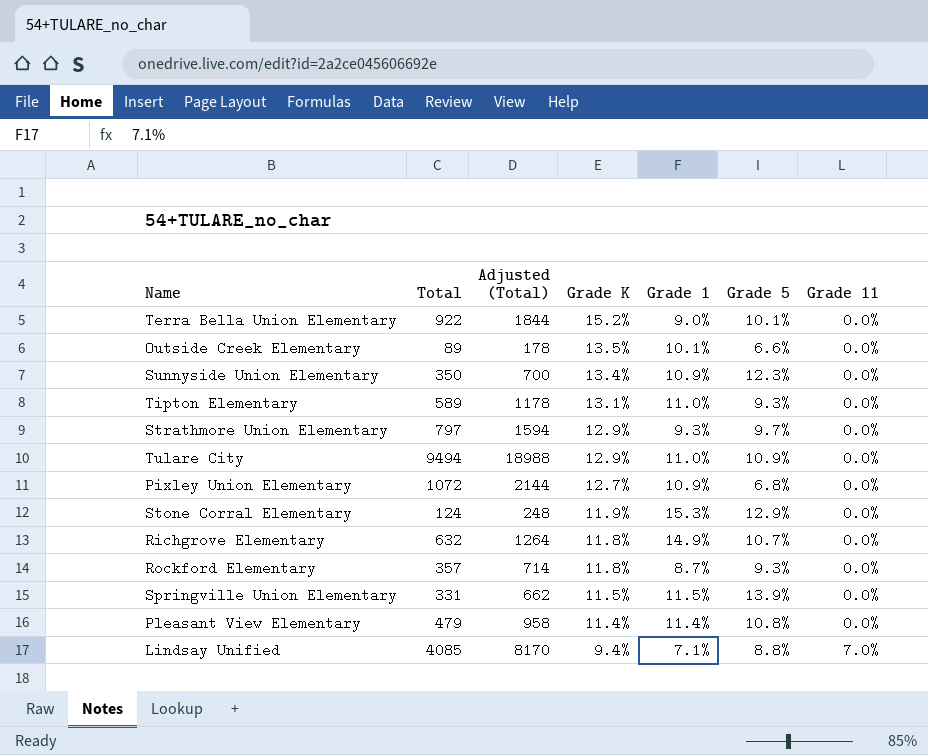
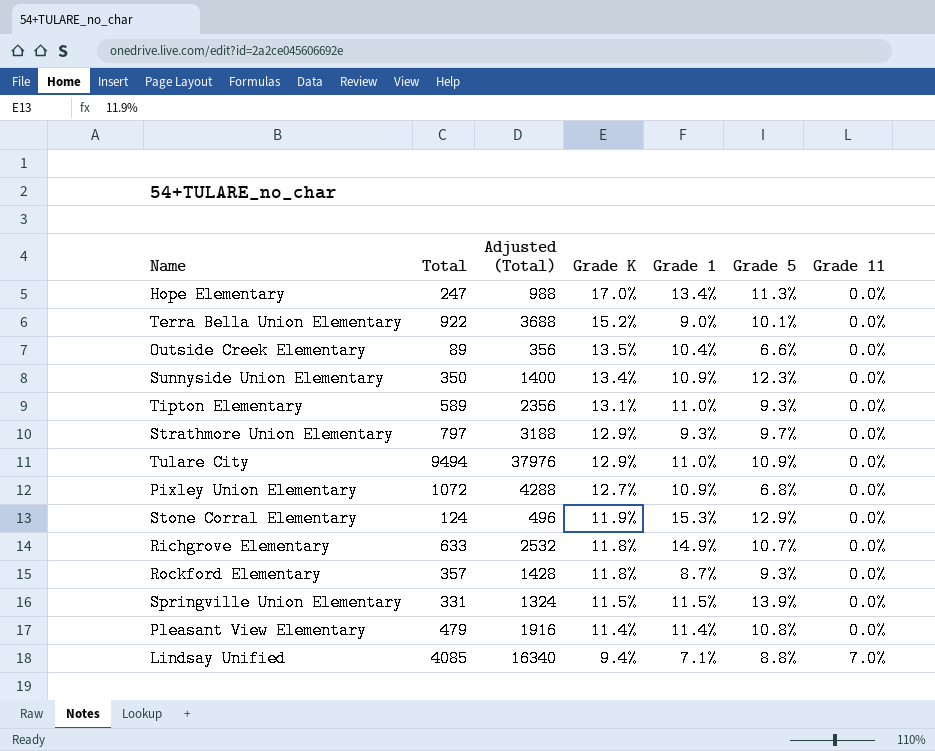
column Adjusted (Total) | formula: [Total] * 2 -> [Total] * 4
row Hope Elementary: none -> 247 | 988 | 17.0% | 13.4% | 11.3% | 0.0%
Outside Creek Elementary | Grade 1: 10.1% -> 10.4%
Richgrove Elementary | Total: 632 -> 633

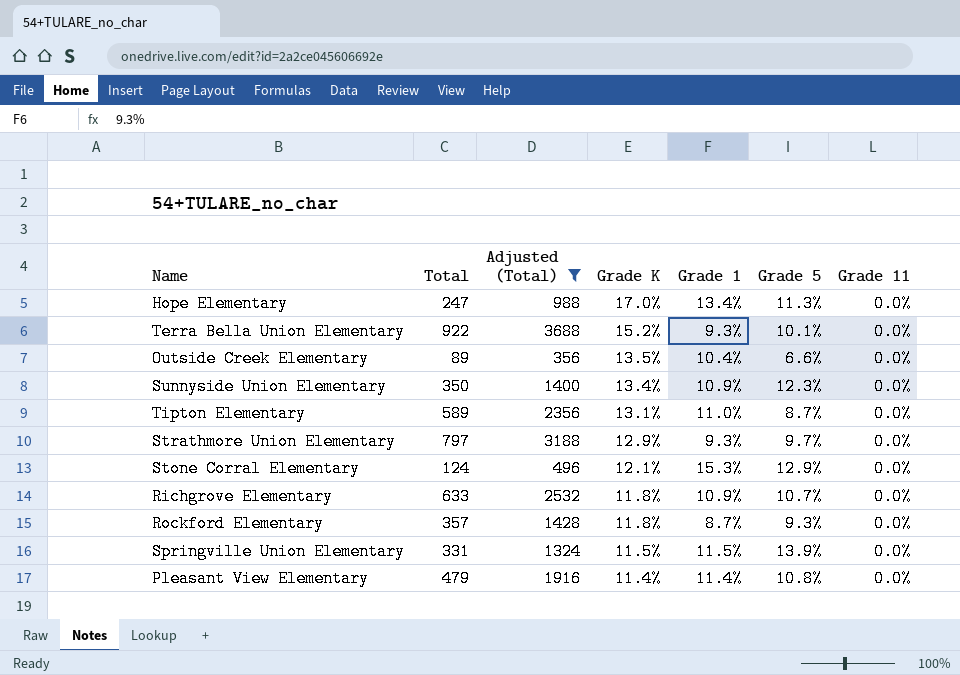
filter: none -> Adjusted (Total) <= 3688
Terra Bella Union Elementary | Grade 1: 9.0% -> 9.3%
Tipton Elementary | Grade 5: 9.3% -> 8.7%
Stone Corral Elementary | Grade K: 11.9% -> 12.1%
Richgrove Elementary | Grade 1: 14.9% -> 10.9%

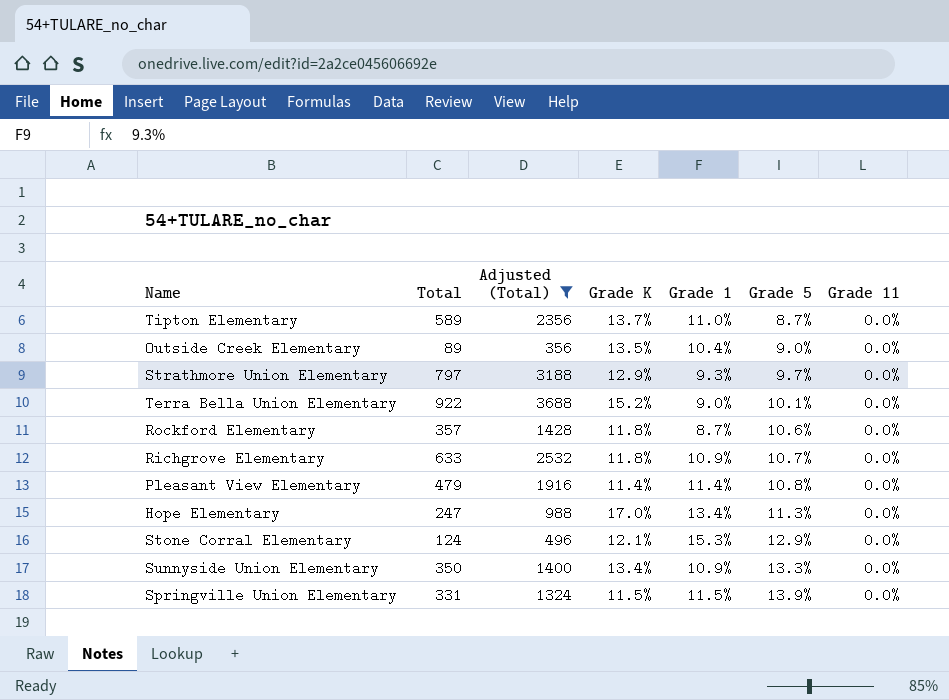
row order: Grade K descending -> Grade 5 ascending
Tipton Elementary | Grade K: 13.1% -> 13.7%
Outside Creek Elementary | Grade 5: 6.6% -> 9.0%
Terra Bella Union Elementary | Grade 1: 9.3% -> 9.0%
Rockford Elementary | Grade 5: 9.3% -> 10.6%
Sunnyside Union Elementary | Grade 5: 12.3% -> 13.3%

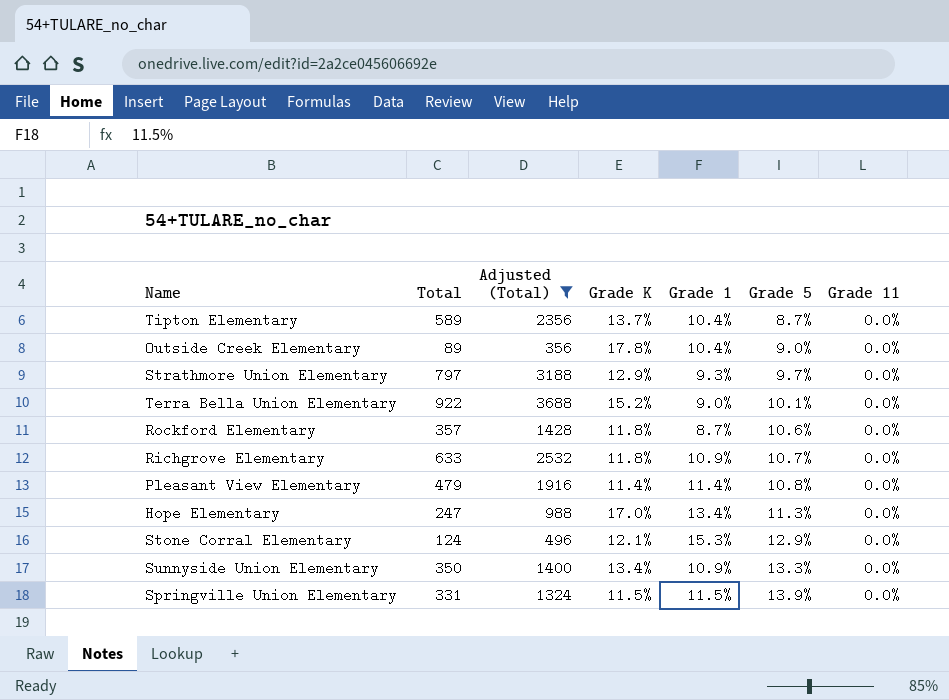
Tipton Elementary | Grade 1: 11.0% -> 10.4%
Outside Creek Elementary | Grade K: 13.5% -> 17.8%

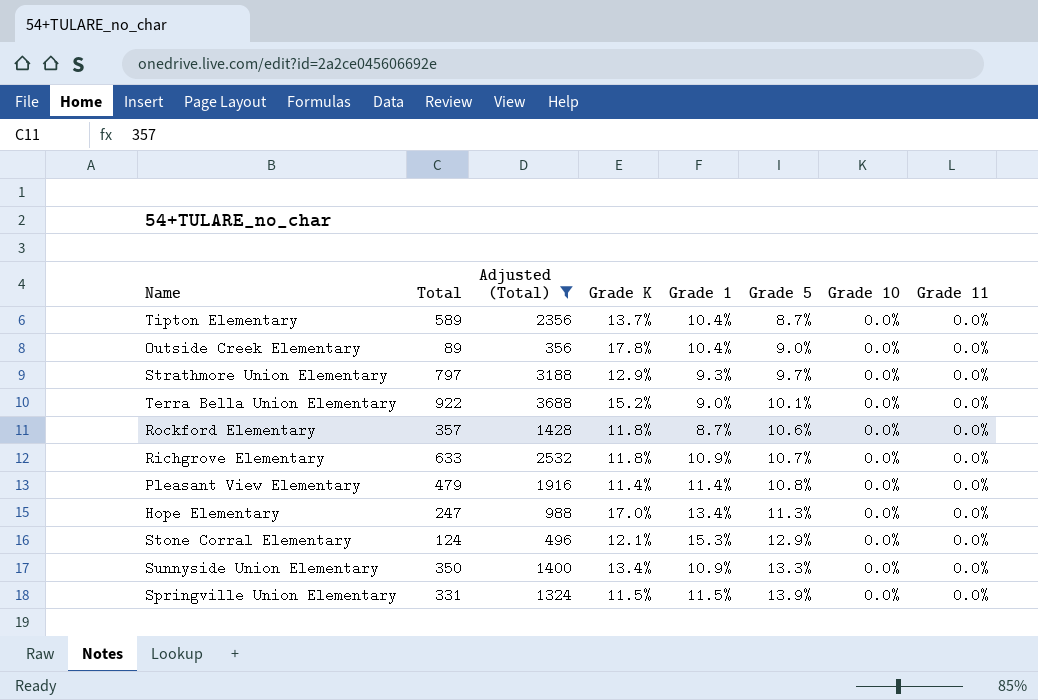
column Grade 10 | position: none -> 7

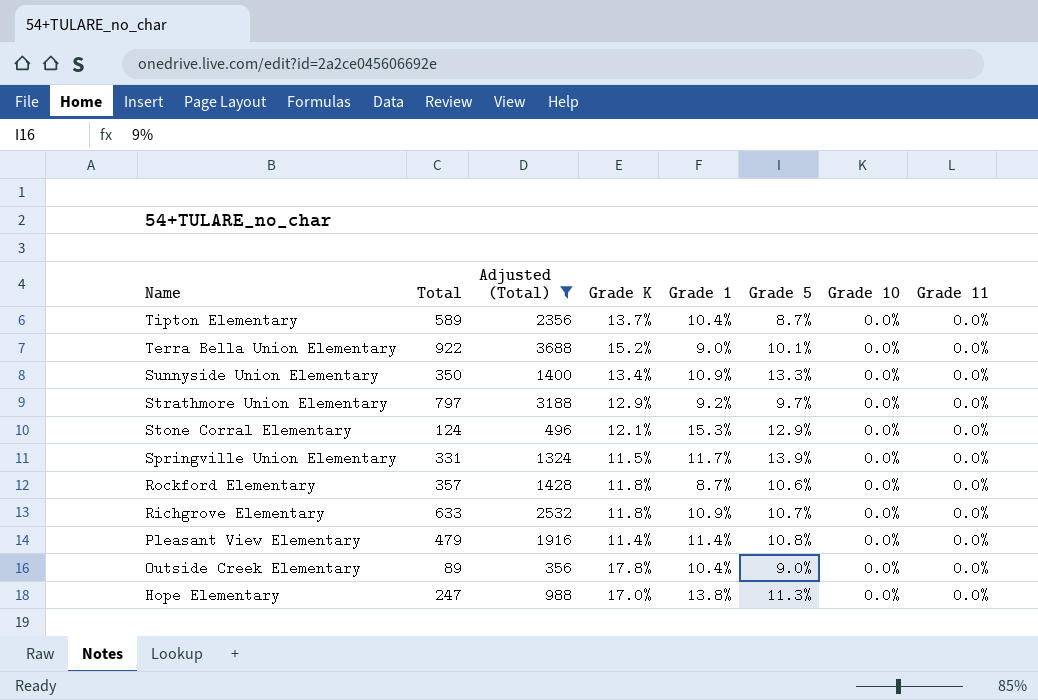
row order: Grade 5 ascending -> Name descending
Strathmore Union Elementary | Grade 1: 9.3% -> 9.2%
Springville Union Elementary | Grade 1: 11.5% -> 11.7%
Hope Elementary | Grade 1: 13.4% -> 13.8%

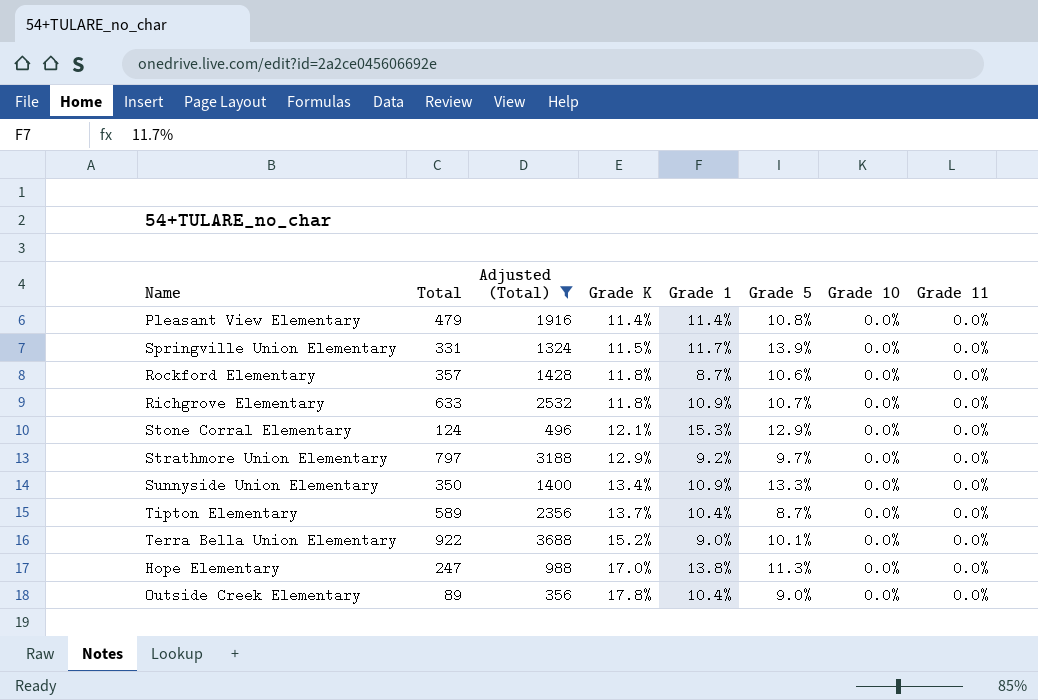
row order: Name descending -> Grade K ascending

